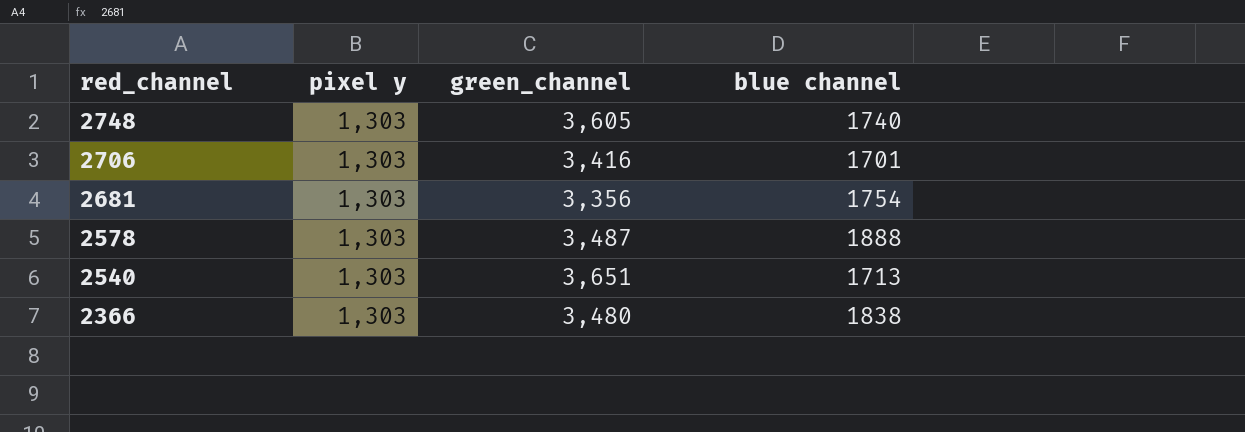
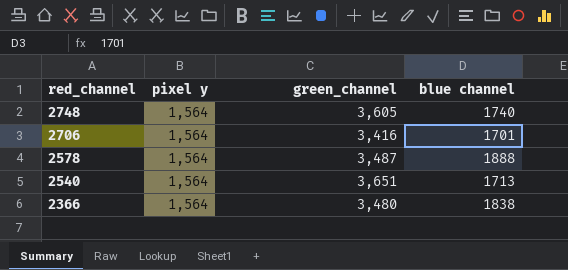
row 2681: 1,303 | 3,356 | 1754 -> none
2748 | pixel y: 1,303 -> 1,564
2706 | pixel y: 1,303 -> 1,564
2578 | pixel y: 1,303 -> 1,564
2540 | pixel y: 1,303 -> 1,564
2366 | pixel y: 1,303 -> 1,564

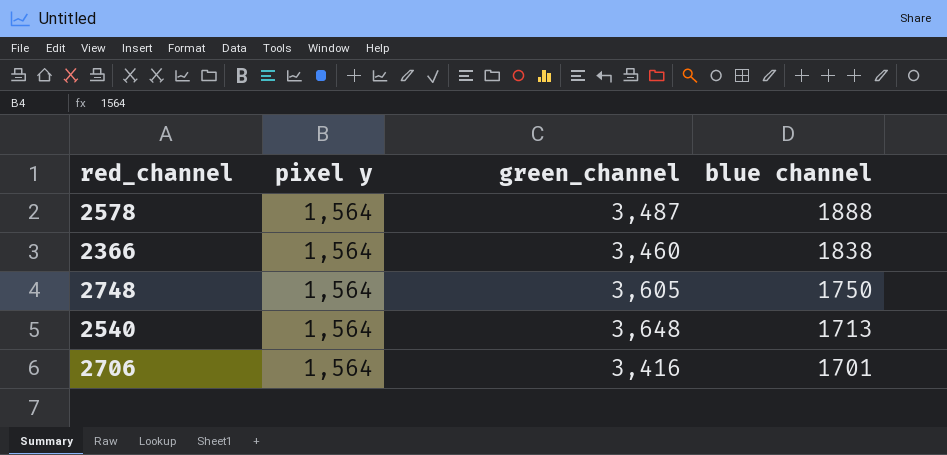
row order: red_channel descending -> blue channel descending
2366 | green_channel: 3,480 -> 3,460
2748 | blue channel: 1740 -> 1750
2540 | green_channel: 3,651 -> 3,648

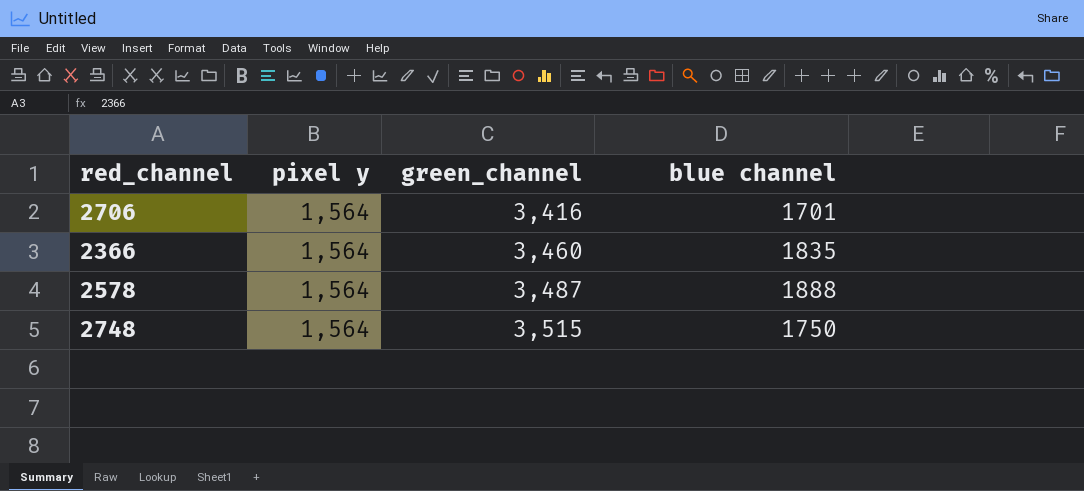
row order: blue channel descending -> green_channel ascending
row 2540: 1,564 | 3,648 | 1713 -> none
2366 | blue channel: 1838 -> 1835
2748 | green_channel: 3,605 -> 3,515

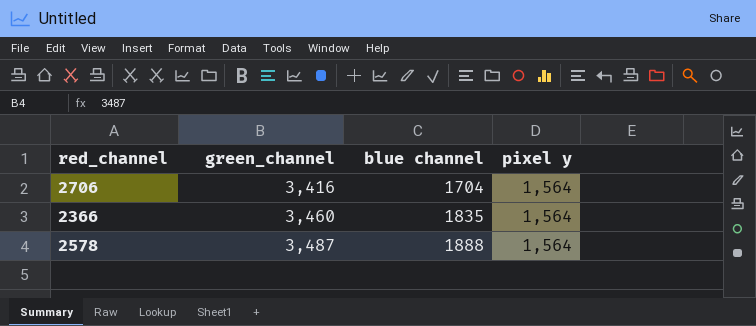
column pixel y | position: 2 -> 4
row 2748: 1,564 | 3,515 | 1750 -> none
2706 | blue channel: 1701 -> 1704

